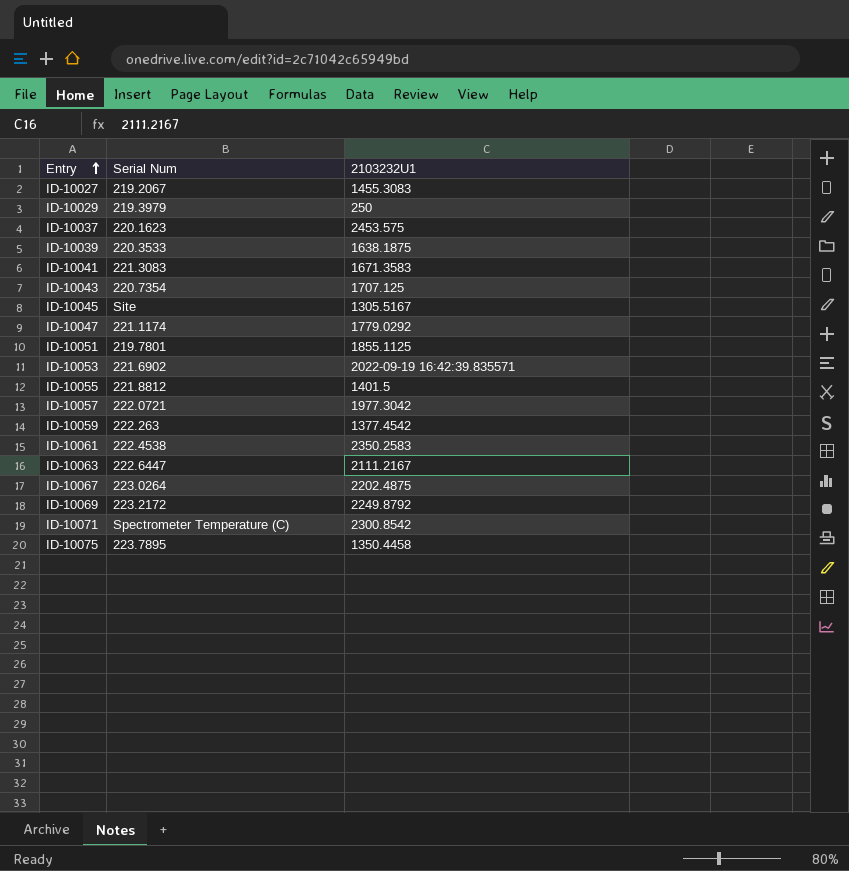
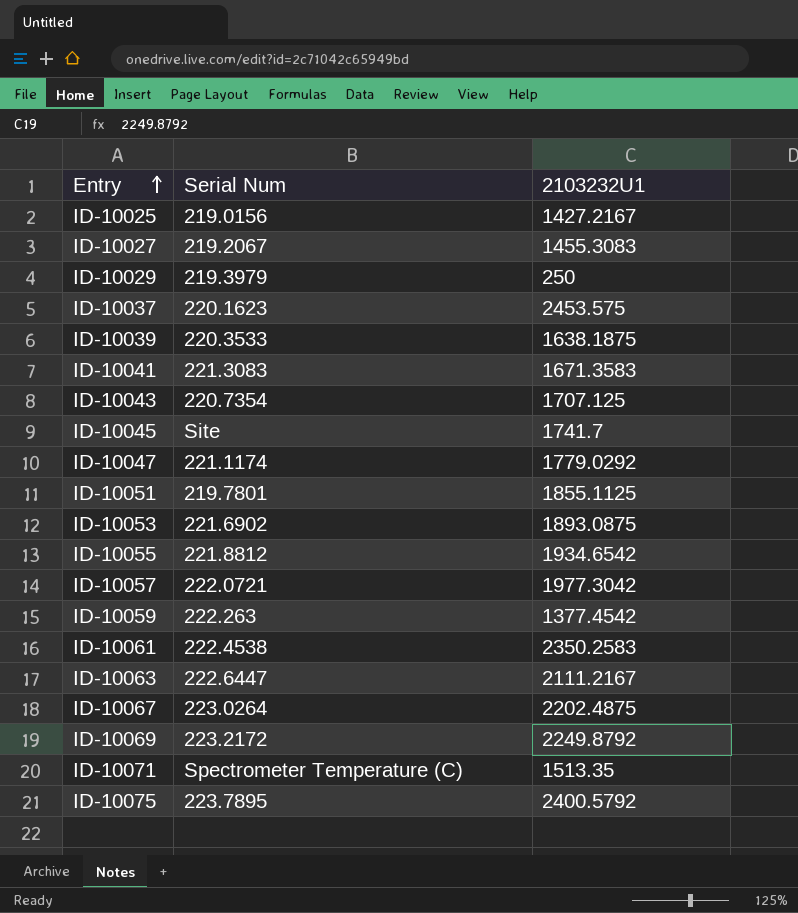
row ID-10025: none -> 219.0156 | 1427.2167
ID-10045 | 2103232U1: 1305.5167 -> 1741.7
ID-10053 | 2103232U1: 2022-09-19 16:42:39.835571 -> 1893.0875
ID-10055 | 2103232U1: 1401.5 -> 1934.6542
ID-10071 | 2103232U1: 2300.8542 -> 1513.35
ID-10075 | 2103232U1: 1350.4458 -> 2400.5792

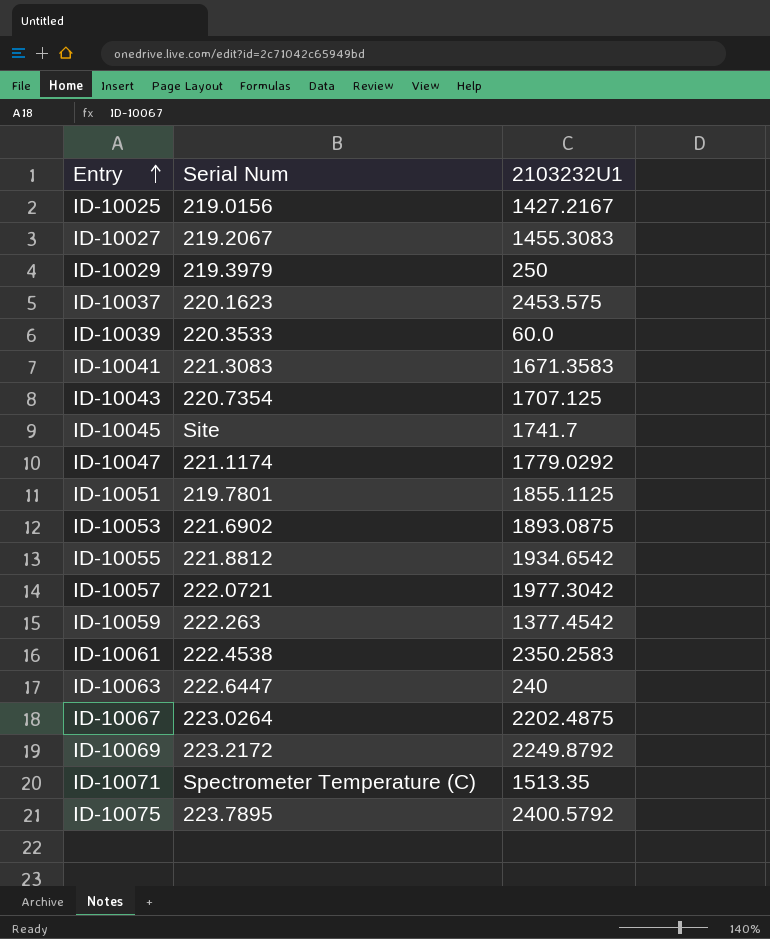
ID-10039 | 2103232U1: 1638.1875 -> 60.0
ID-10063 | 2103232U1: 2111.2167 -> 240

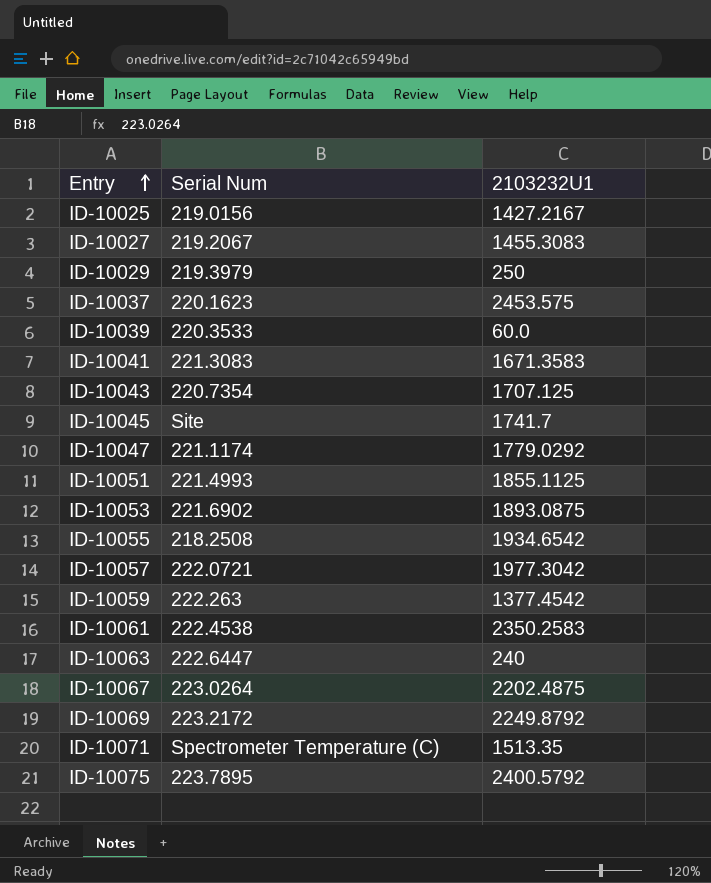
ID-10051 | Serial Num: 219.7801 -> 221.4993
ID-10055 | Serial Num: 221.8812 -> 218.2508

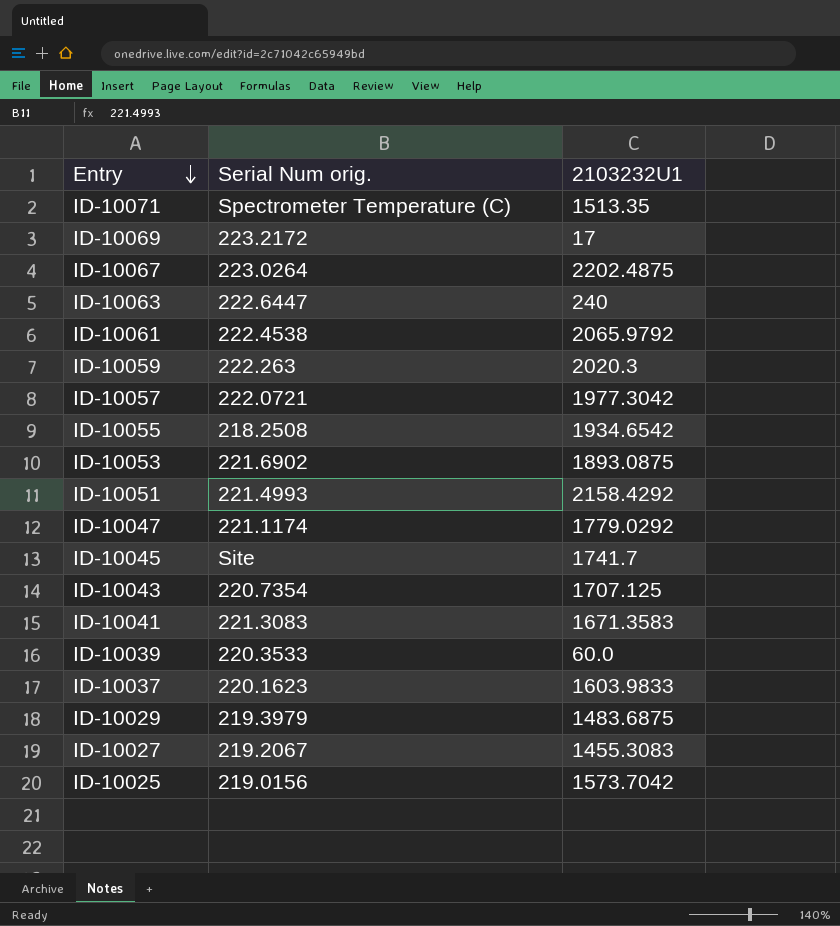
row order: Entry ascending -> Entry descending
column name: Serial Num -> Serial Num orig.
row ID-10075: 223.7895 | 2400.5792 -> none
ID-10069 | 2103232U1: 2249.8792 -> 17
ID-10061 | 2103232U1: 2350.2583 -> 2065.9792
ID-10059 | 2103232U1: 1377.4542 -> 2020.3
ID-10051 | 2103232U1: 1855.1125 -> 2158.4292
ID-10037 | 2103232U1: 2453.575 -> 1603.9833
ID-10029 | 2103232U1: 250 -> 1483.6875
ID-10025 | 2103232U1: 1427.2167 -> 1573.7042

